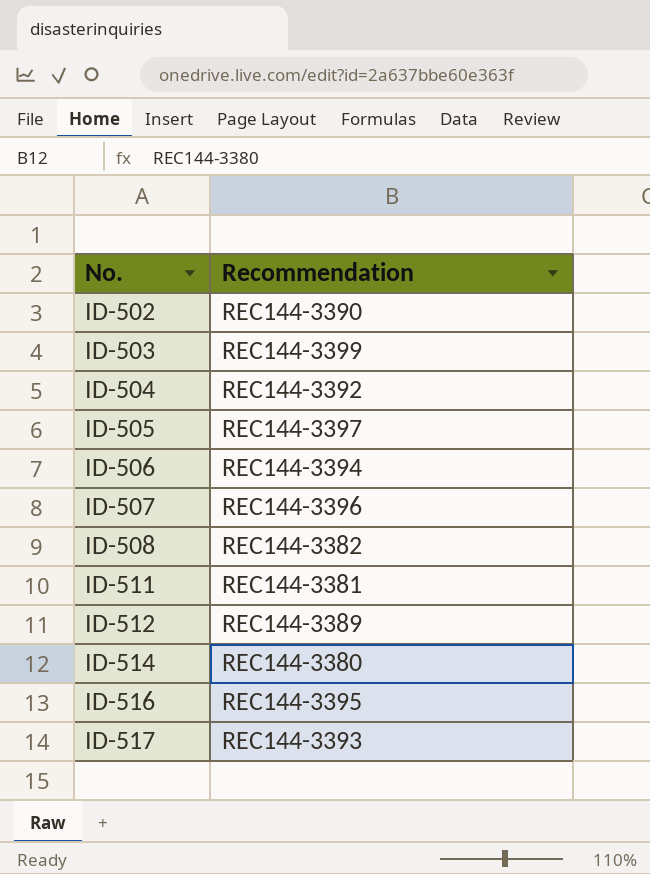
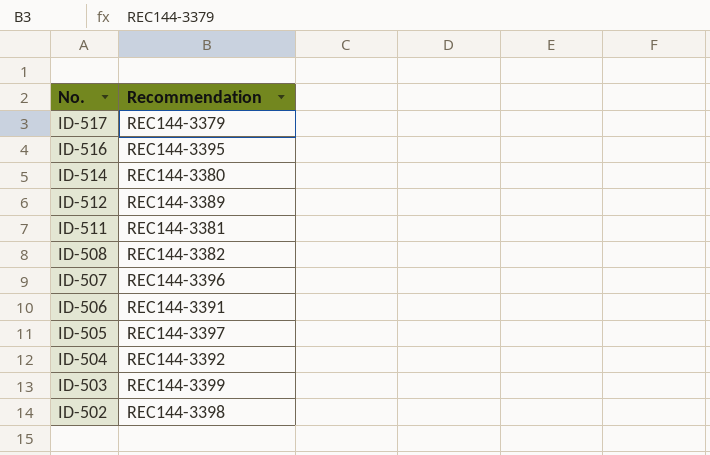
row order: No. ascending -> No. descending
ID-517 | Recommendation: REC144-3393 -> REC144-3379
ID-506 | Recommendation: REC144-3394 -> REC144-3391
ID-502 | Recommendation: REC144-3390 -> REC144-3398

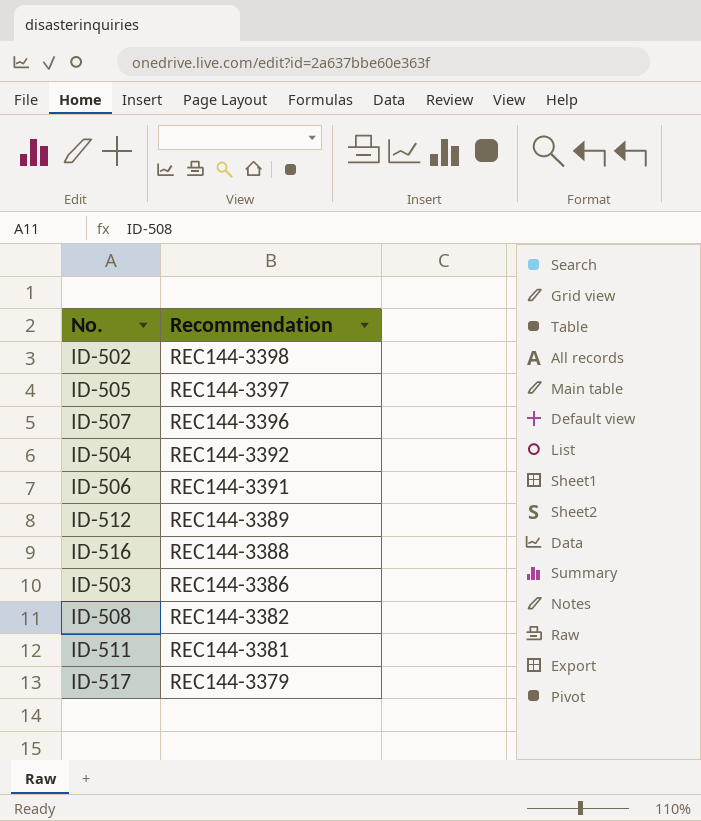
row order: No. descending -> Recommendation descending
row ID-514: REC144-3380 -> none
ID-516 | Recommendation: REC144-3395 -> REC144-3388
ID-503 | Recommendation: REC144-3399 -> REC144-3386

